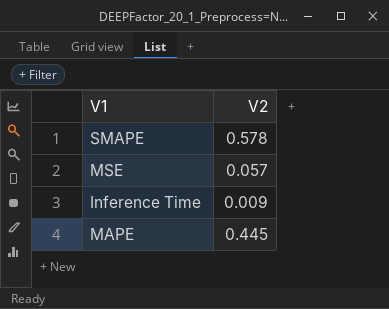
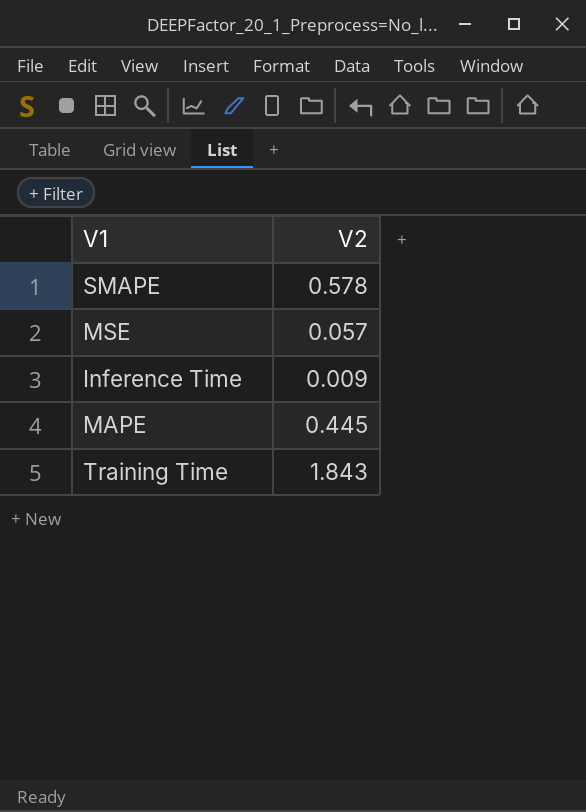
row Training Time: none -> 1.843

